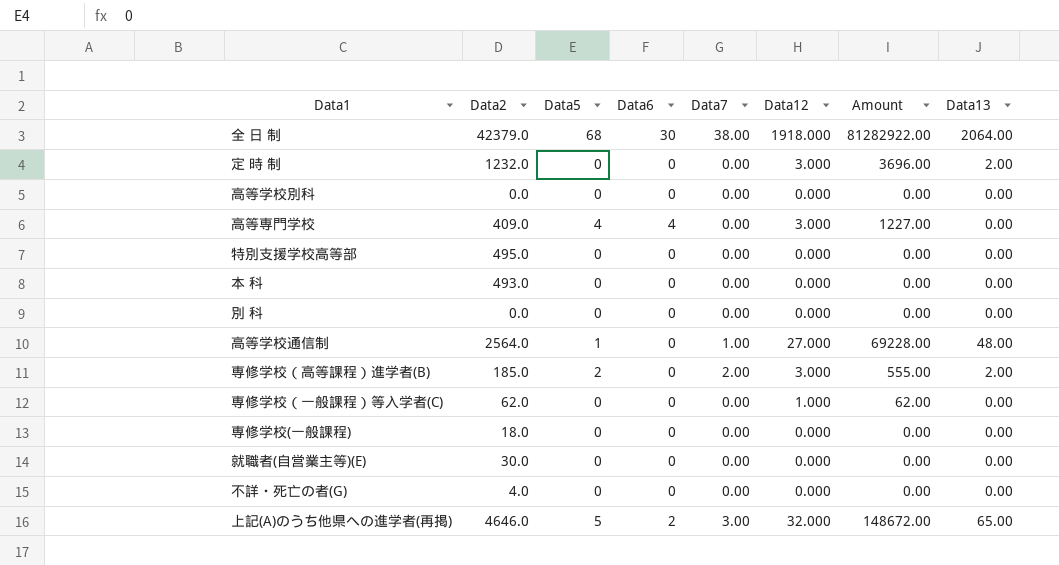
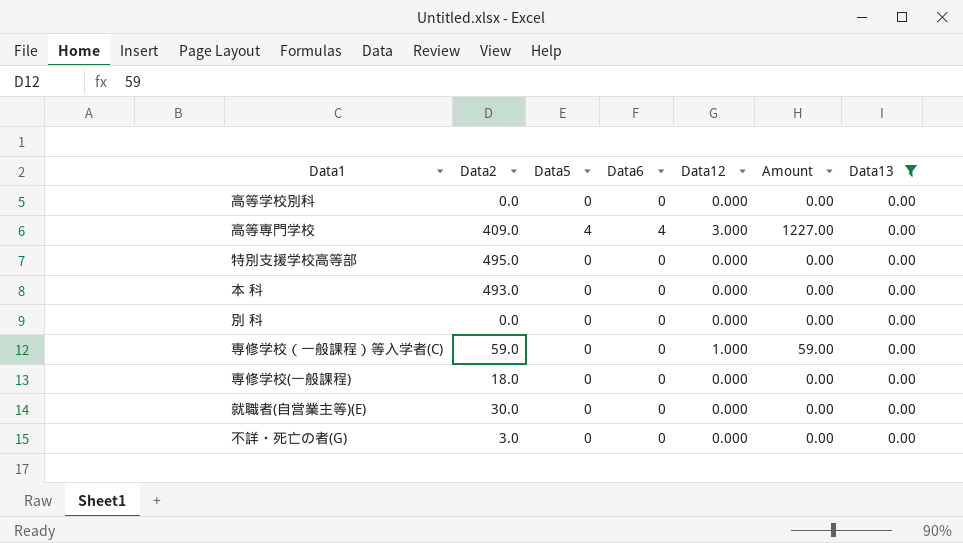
filter: none -> Data13 = 0.00
column Data7 | position: 5 -> none
専修学校（一般課程）等入学者(C) | Data2: 62.0 -> 59.0
専修学校（一般課程）等入学者(C) | Amount: 62.00 -> 59.00
不詳・死亡の者(G) | Data2: 4.0 -> 3.0

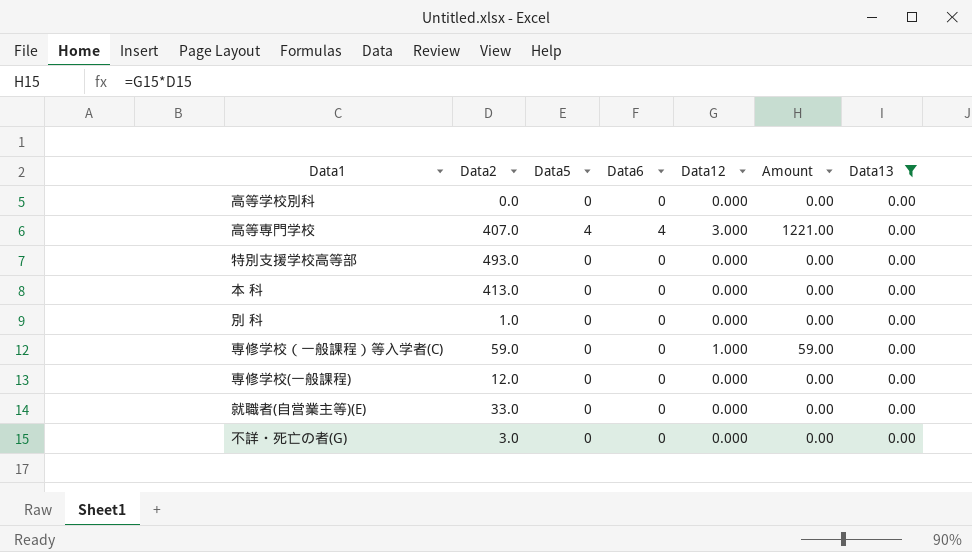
高等専門学校 | Data2: 409.0 -> 407.0
高等専門学校 | Amount: 1227.00 -> 1221.00
特別支援学校高等部 | Data2: 495.0 -> 493.0
本 科 | Data2: 493.0 -> 413.0
別 科 | Data2: 0.0 -> 1.0
専修学校(一般課程) | Data2: 18.0 -> 12.0
就職者(自営業主等)(E) | Data2: 30.0 -> 33.0

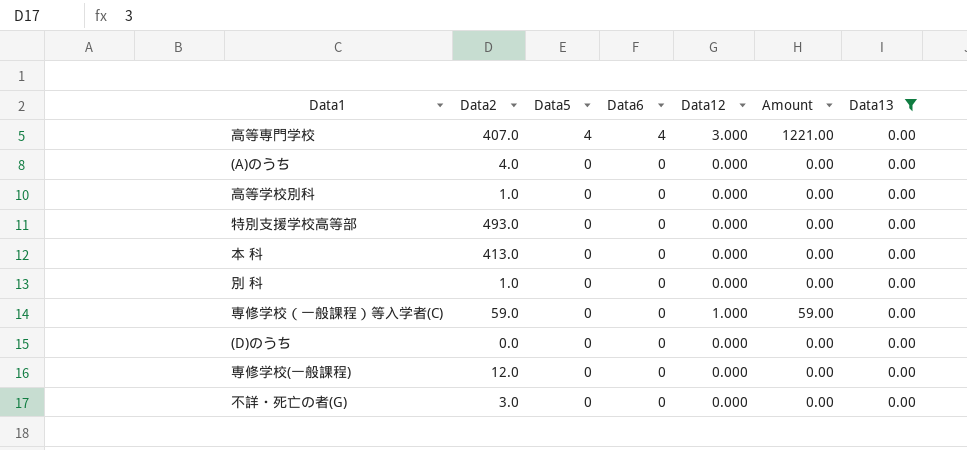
row order: none -> Data5 descending
row 就職者(自営業主等)(E): 33.0 | 0 | 0 | 0.000 | 0.00 | 0.00 -> none
row (A)のうち: none -> 4.0 | 0 | 0 | 0.000 | 0.00 | 0.00
高等学校別科 | Data2: 0.0 -> 1.0
row (D)のうち: none -> 0.0 | 0 | 0 | 0.000 | 0.00 | 0.00

